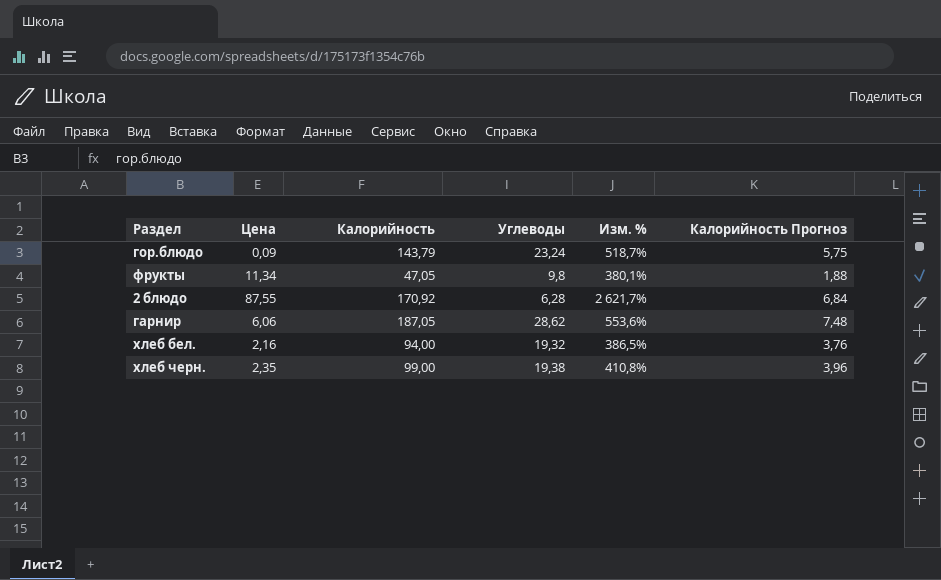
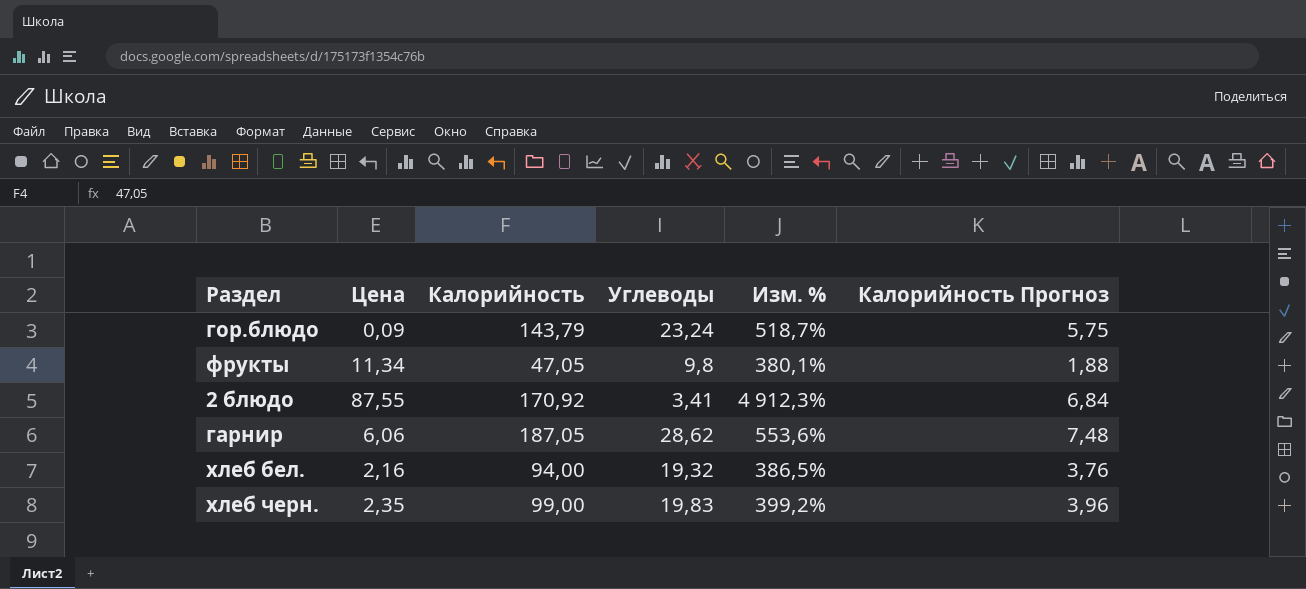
2 блюдо | Углеводы: 6,28 -> 3,41
2 блюдо | Изм. %: 2 621,7% -> 4 912,3%
хлеб черн. | Углеводы: 19,38 -> 19,83
хлеб черн. | Изм. %: 410,8% -> 399,2%

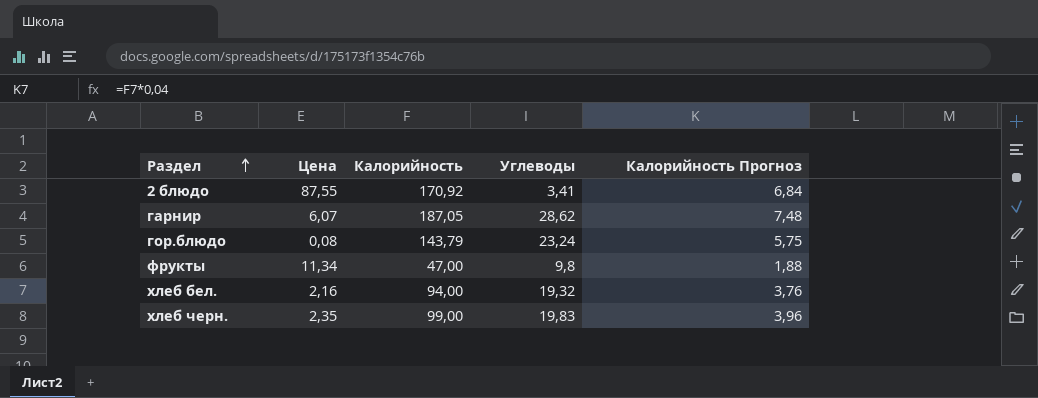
row order: none -> Раздел ascending
column Изм. % | formula: ([Калорийность] - [Углеводы]) / [Углеводы] -> none
гарнир | Цена: 6,06 -> 6,07
гор.блюдо | Цена: 0,09 -> 0,08
фрукты | Калорийность: 47,05 -> 47,00

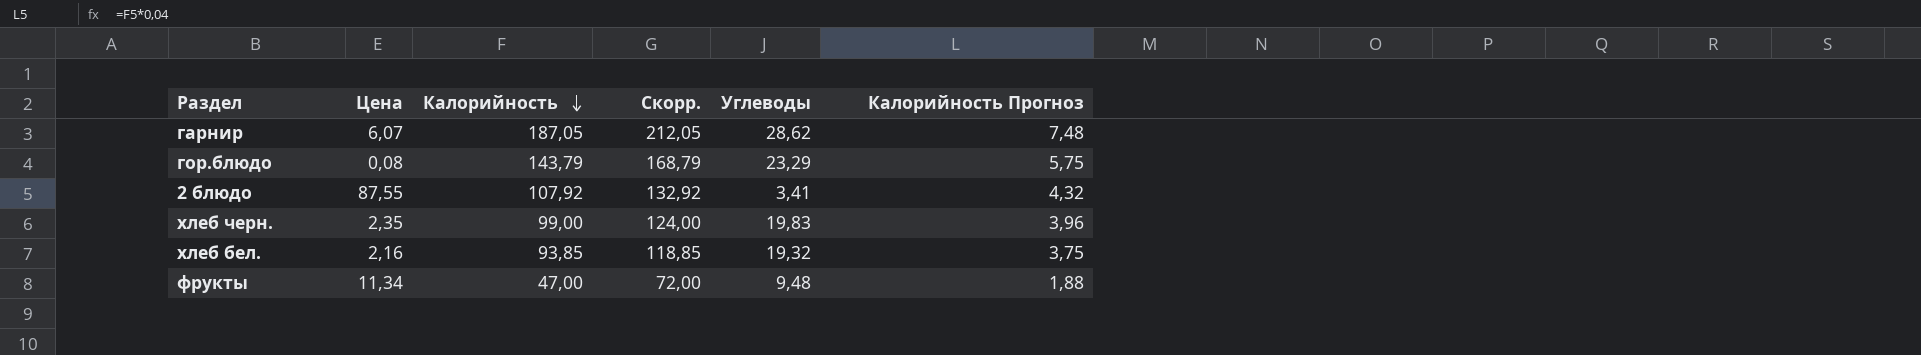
row order: Раздел ascending -> Калорийность descending
column Скорр. | formula: none -> [Калорийность] + 25
гор.блюдо | Углеводы: 23,24 -> 23,29
2 блюдо | Калорийность: 170,92 -> 107,92
2 блюдо | Калорийность Прогноз: 6,84 -> 4,32
хлеб бел. | Калорийность: 94,00 -> 93,85
хлеб бел. | Калорийность Прогноз: 3,76 -> 3,75
фрукты | Углеводы: 9,8 -> 9,48

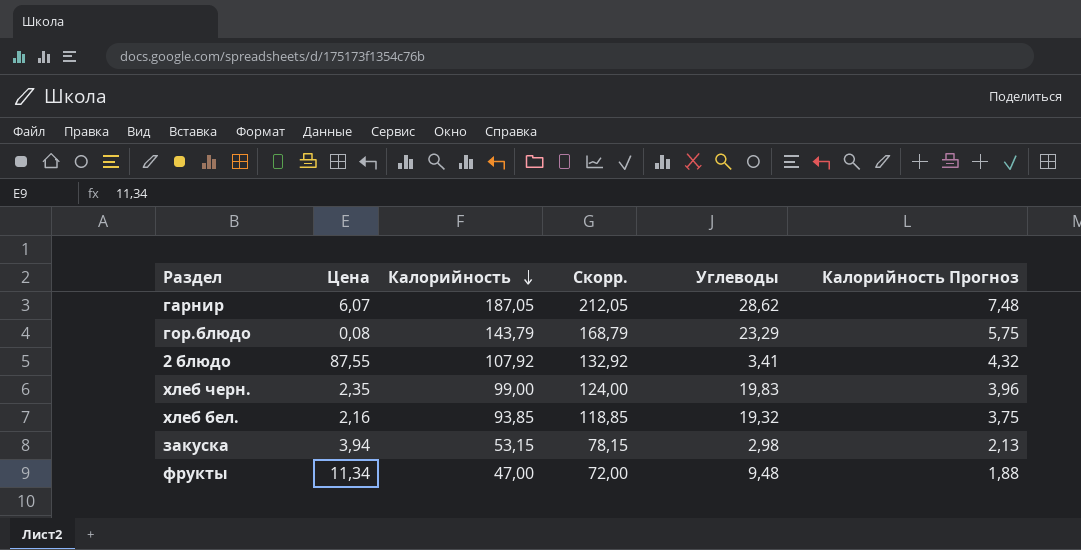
row закуска: none -> 3,94 | 53,15 | 78,15 | 2,98 | 2,13

